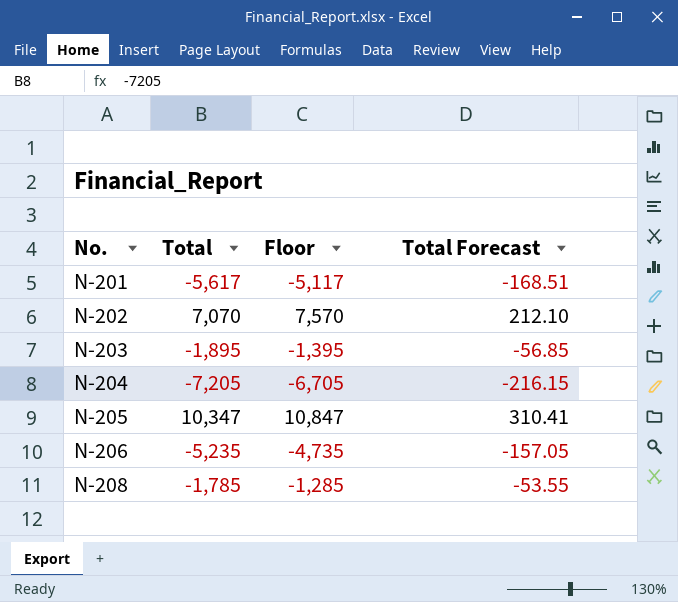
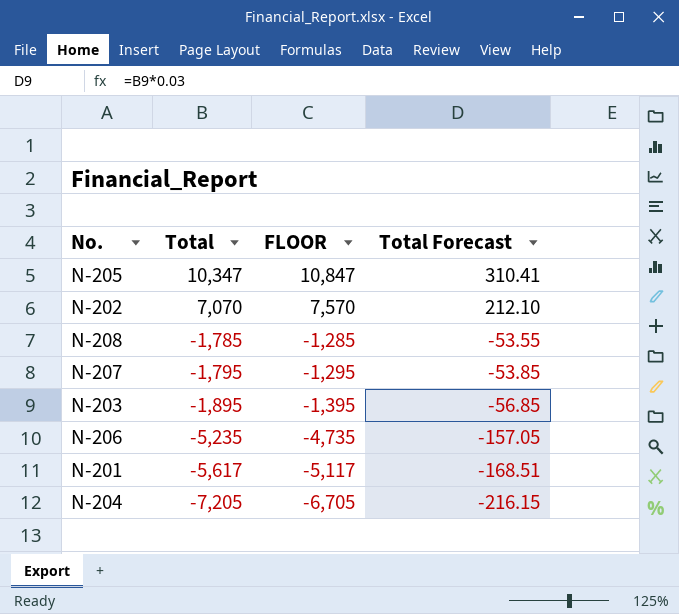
row order: No. ascending -> Total descending
column name: Floor -> FLOOR
row N-207: none -> -1,795 | -1,295 | -53.85

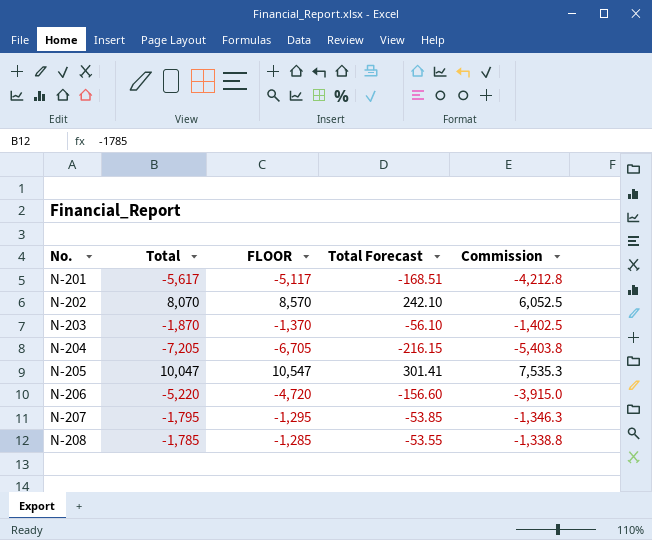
row order: Total descending -> No. ascending
column Commission | formula: none -> [Total] * 0.75
N-202 | Total: 7,070 -> 8,070
N-202 | FLOOR: 7,570 -> 8,570
N-202 | Total Forecast: 212.10 -> 242.10
N-203 | Total: -1,895 -> -1,870
N-203 | FLOOR: -1,395 -> -1,370
N-203 | Total Forecast: -56.85 -> -56.10
N-205 | Total: 10,347 -> 10,047
N-205 | FLOOR: 10,847 -> 10,547
N-205 | Total Forecast: 310.41 -> 301.41
N-206 | Total: -5,235 -> -5,220
N-206 | FLOOR: -4,735 -> -4,720
N-206 | Total Forecast: -157.05 -> -156.60

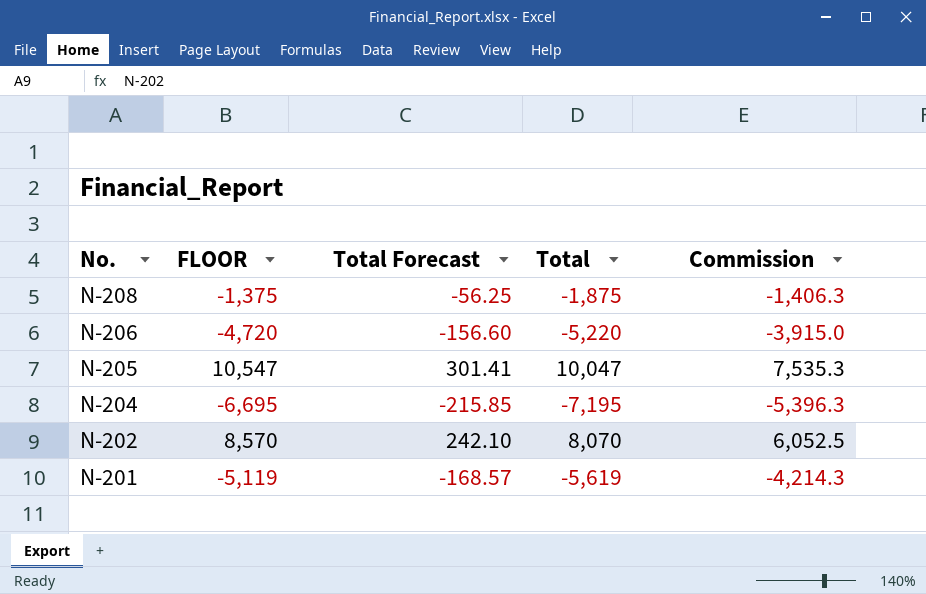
row order: No. ascending -> No. descending
column Total | position: 2 -> 4
row N-203: -1,870 | -1,370 | -56.10 | -1,402.5 -> none
row N-207: -1,795 | -1,295 | -53.85 | -1,346.3 -> none
N-208 | FLOOR: -1,285 -> -1,375
N-208 | Total Forecast: -53.55 -> -56.25
N-208 | Total: -1,785 -> -1,875
N-208 | Commission: -1,338.8 -> -1,406.3
N-204 | FLOOR: -6,705 -> -6,695
N-204 | Total Forecast: -216.15 -> -215.85
N-204 | Total: -7,205 -> -7,195
N-204 | Commission: -5,403.8 -> -5,396.3
N-201 | FLOOR: -5,117 -> -5,119
N-201 | Total Forecast: -168.51 -> -168.57
N-201 | Total: -5,617 -> -5,619
N-201 | Commission: -4,212.8 -> -4,214.3

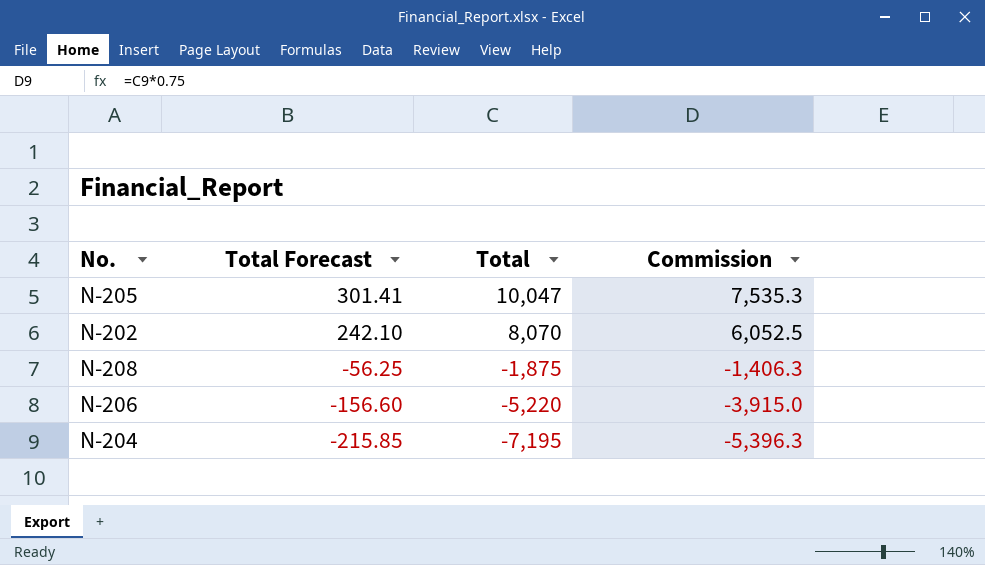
row order: No. descending -> Total Forecast descending
column FLOOR | formula: [Total] + 500 -> none
row N-201: -5,119 | -168.57 | -5,619 | -4,214.3 -> none

